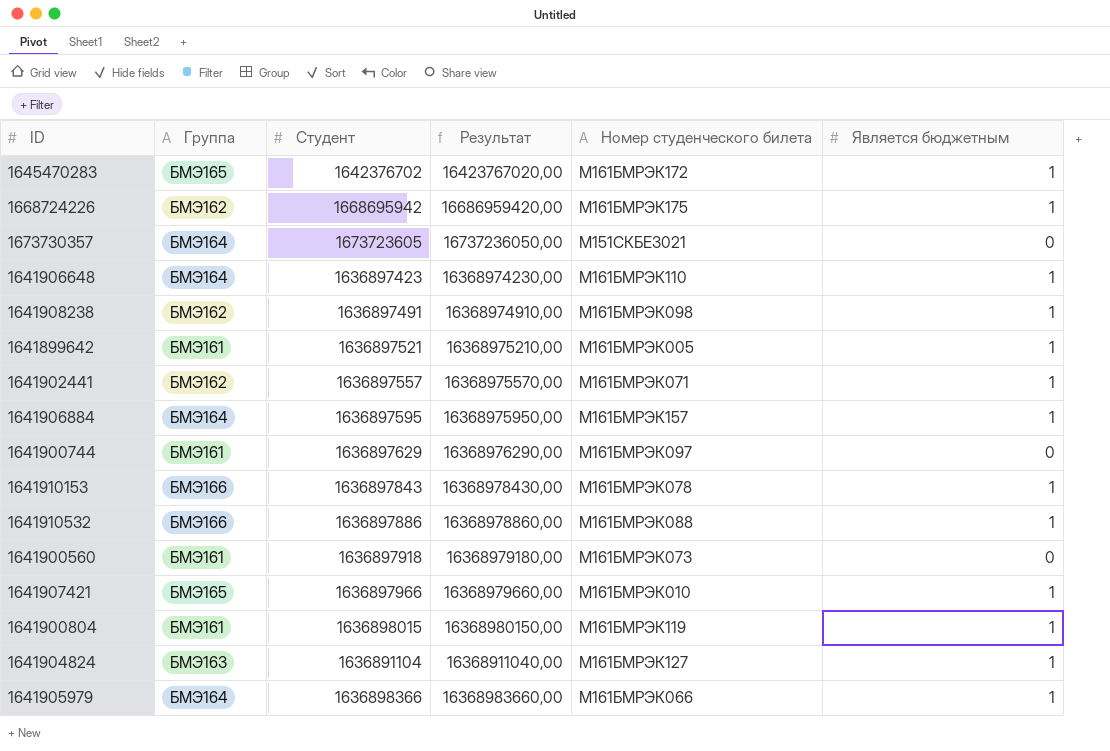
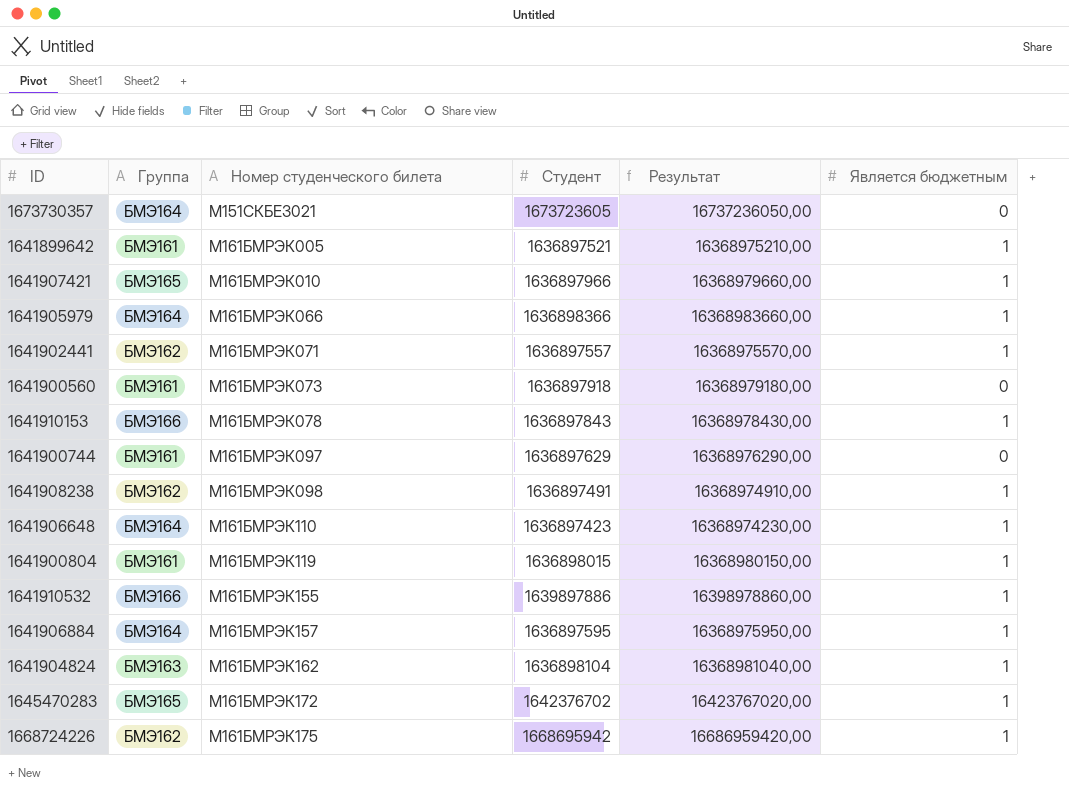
row order: none -> Номер студенческого билета ascending
column Номер студенческого билета | position: 5 -> 3
1641910532 | Номер студенческого билета: М161БМРЭК088 -> М161БМРЭК155
1641910532 | Студент: 1636897886 -> 1639897886
1641910532 | Результат: 16368978860,00 -> 16398978860,00
1641904824 | Номер студенческого билета: М161БМРЭК127 -> М161БМРЭК162
1641904824 | Студент: 1636891104 -> 1636898104
1641904824 | Результат: 16368911040,00 -> 16368981040,00

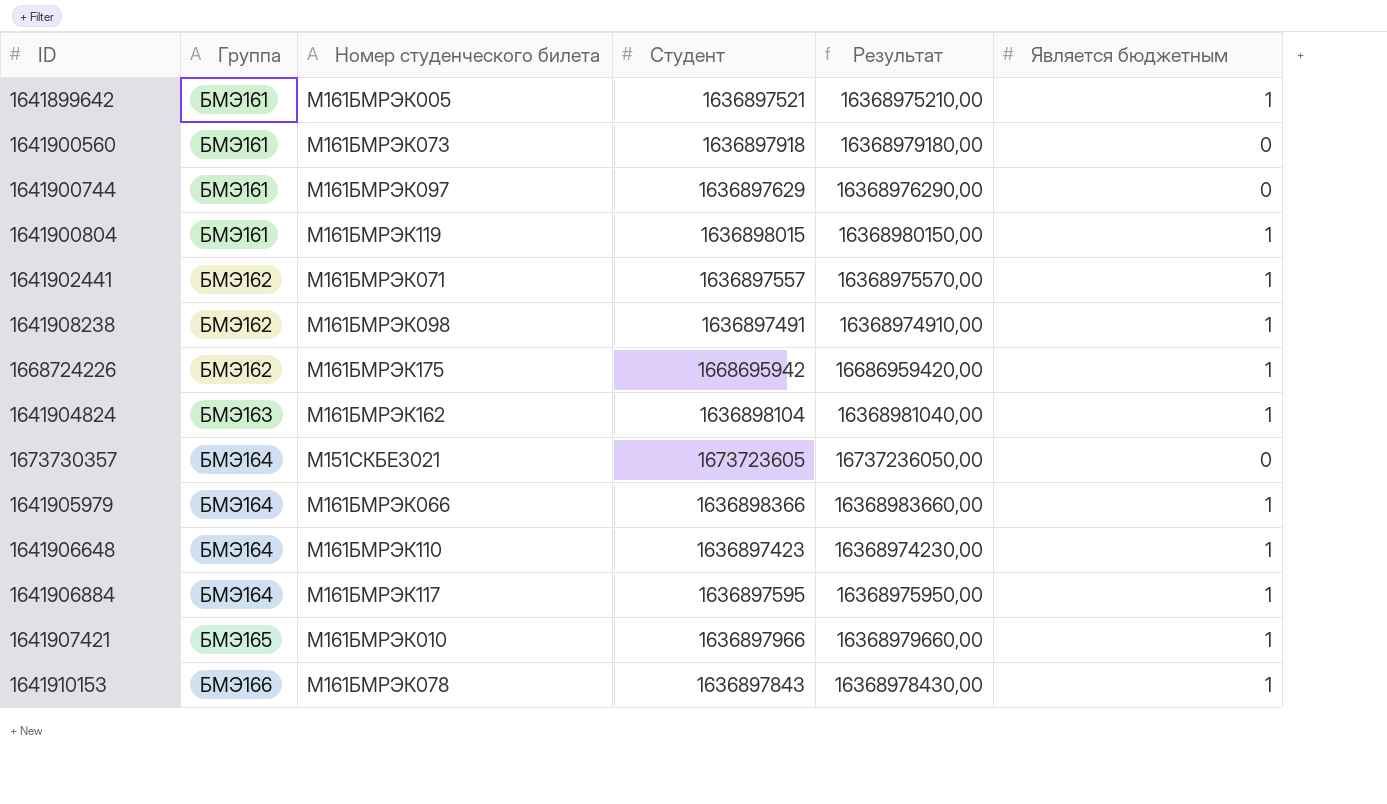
row order: Номер студенческого билета ascending -> Группа ascending
row 1641910532: БМЭ166 | М161БМРЭК155 | 1639897886 | 16398978860,00 | 1 -> none
row 1645470283: БМЭ165 | М161БМРЭК172 | 1642376702 | 16423767020,00 | 1 -> none
1641906884 | Номер студенческого билета: М161БМРЭК157 -> М161БМРЭК117

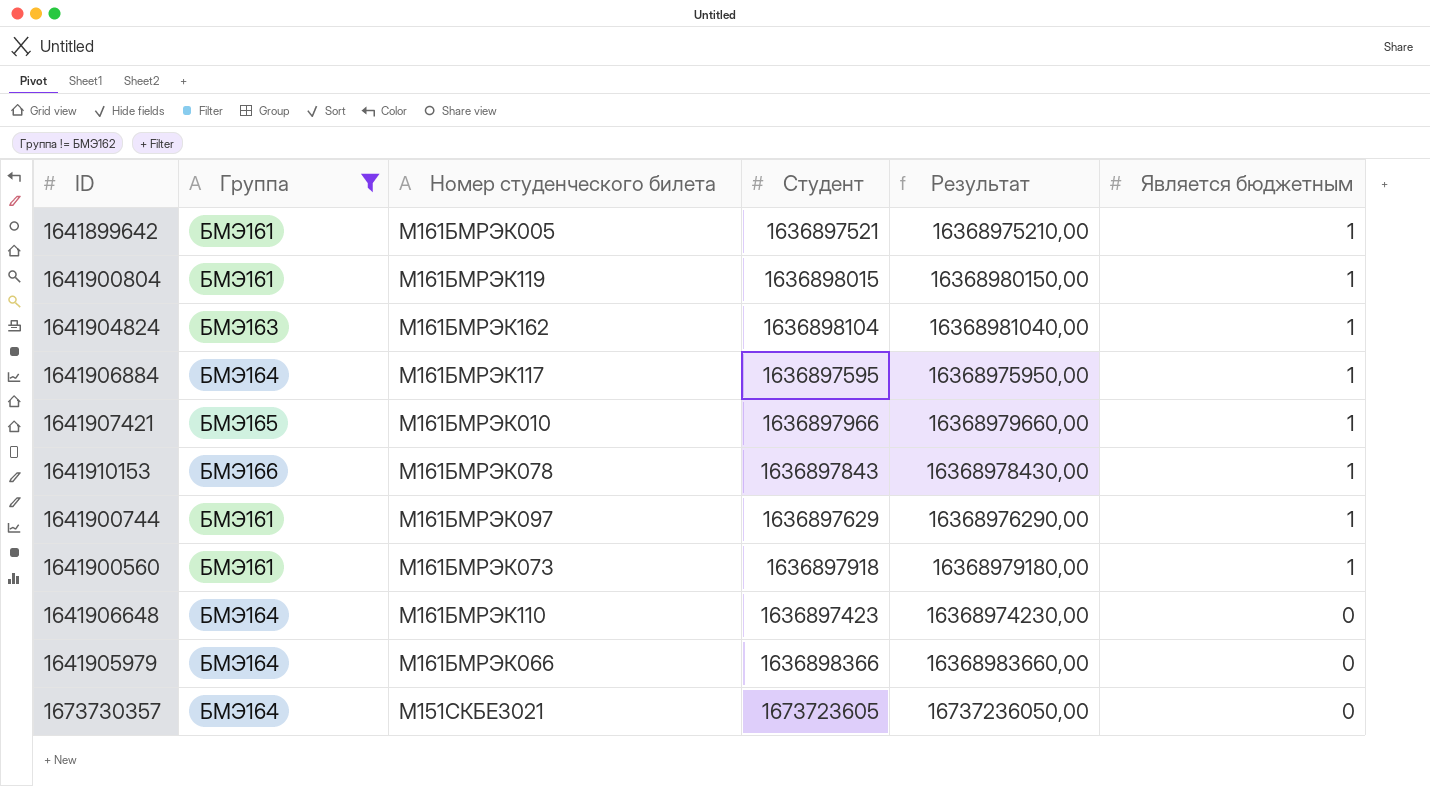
filter: none -> Группа != БМЭ162
row order: Группа ascending -> Является бюджетным descending
1641900744 | Является бюджетным: 0 -> 1
1641900560 | Является бюджетным: 0 -> 1
1641906648 | Является бюджетным: 1 -> 0
1641905979 | Является бюджетным: 1 -> 0

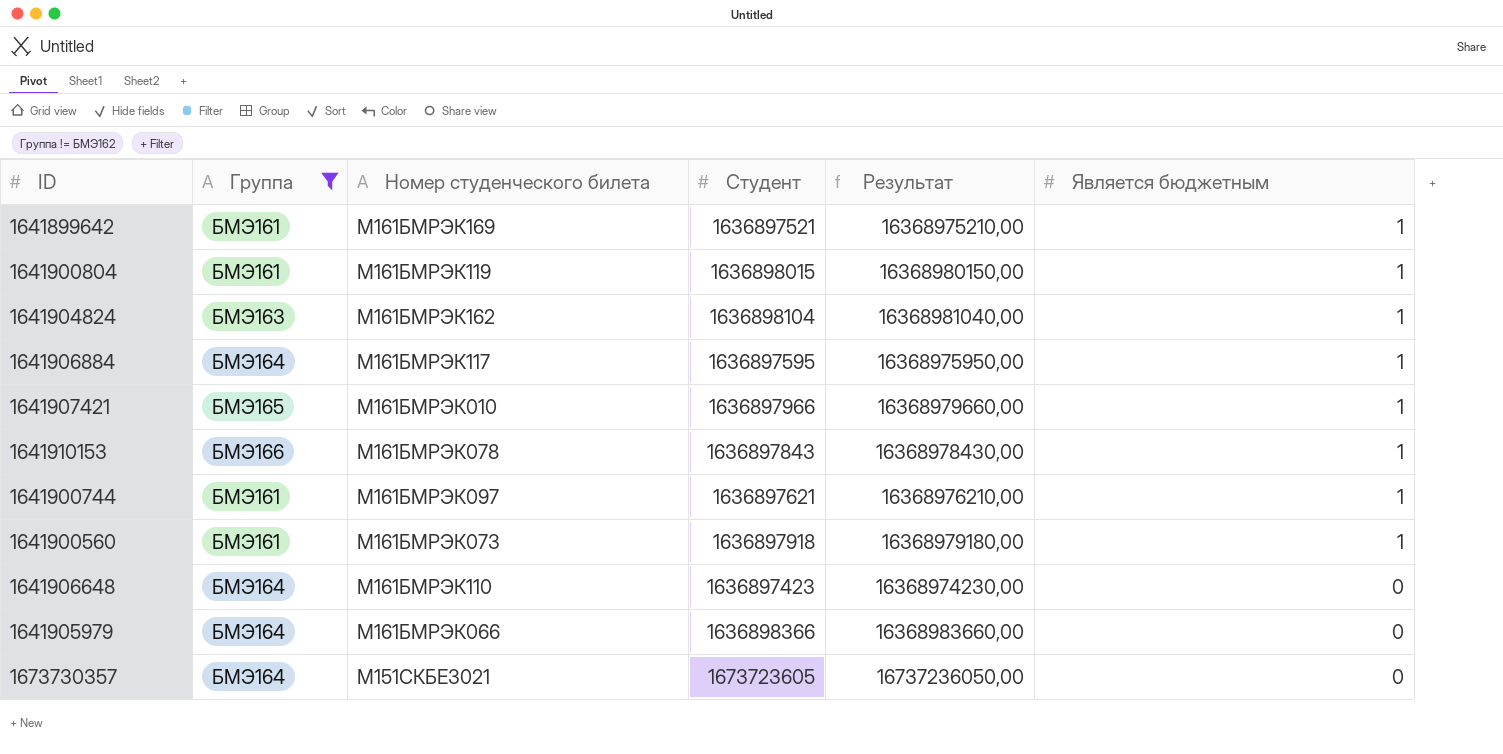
1641899642 | Номер студенческого билета: М161БМРЭК005 -> М161БМРЭК169
1641900744 | Студент: 1636897629 -> 1636897621
1641900744 | Результат: 16368976290,00 -> 16368976210,00

